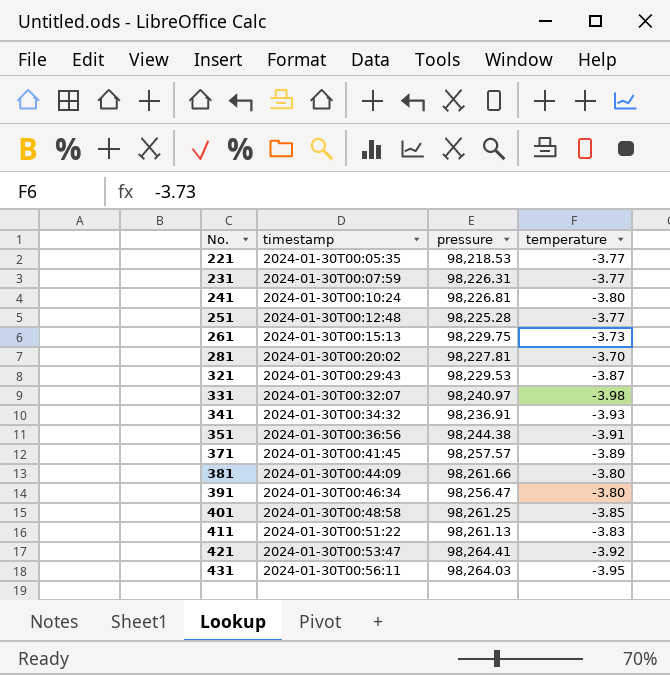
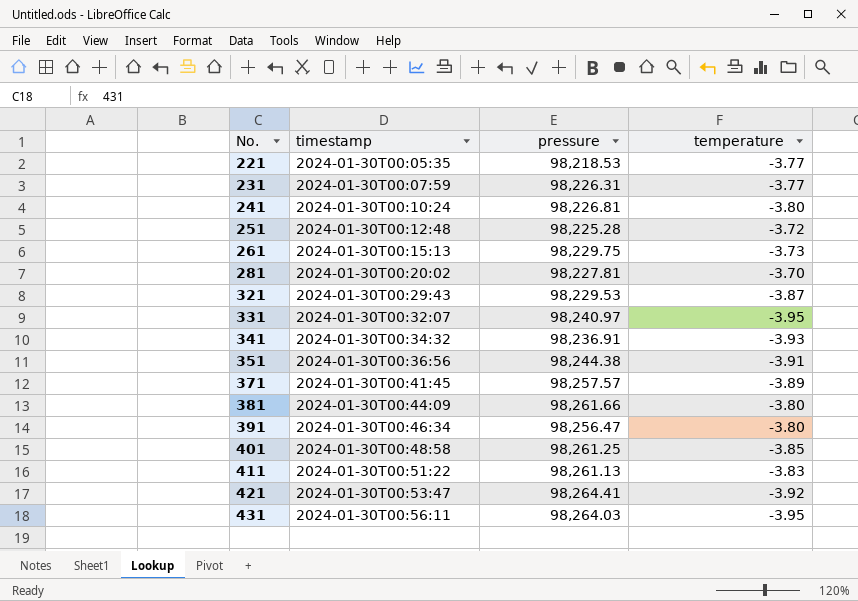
251 | temperature: -3.77 -> -3.72
331 | temperature: -3.98 -> -3.95

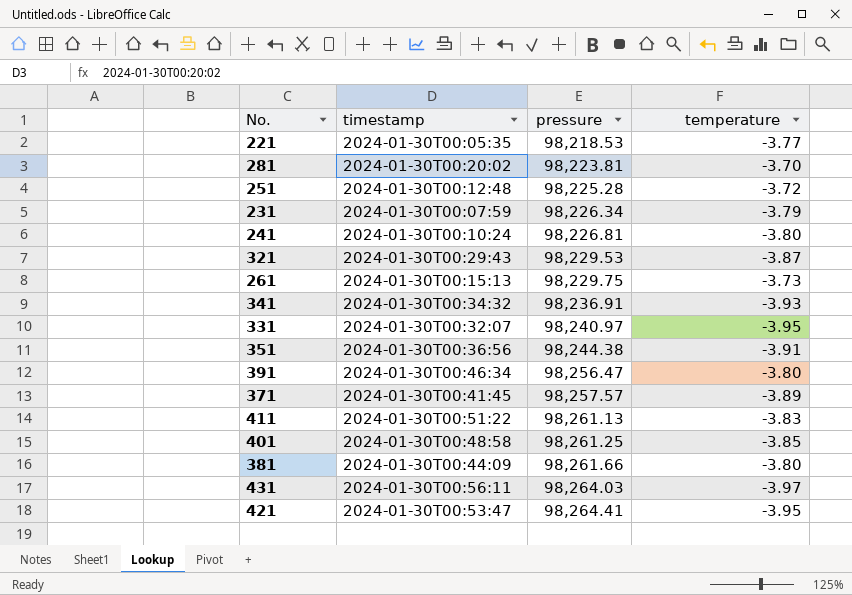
row order: No. ascending -> pressure ascending
281 | pressure: 98,227.81 -> 98,223.81
231 | pressure: 98,226.31 -> 98,226.34
231 | temperature: -3.77 -> -3.79
431 | temperature: -3.95 -> -3.97
421 | temperature: -3.92 -> -3.95

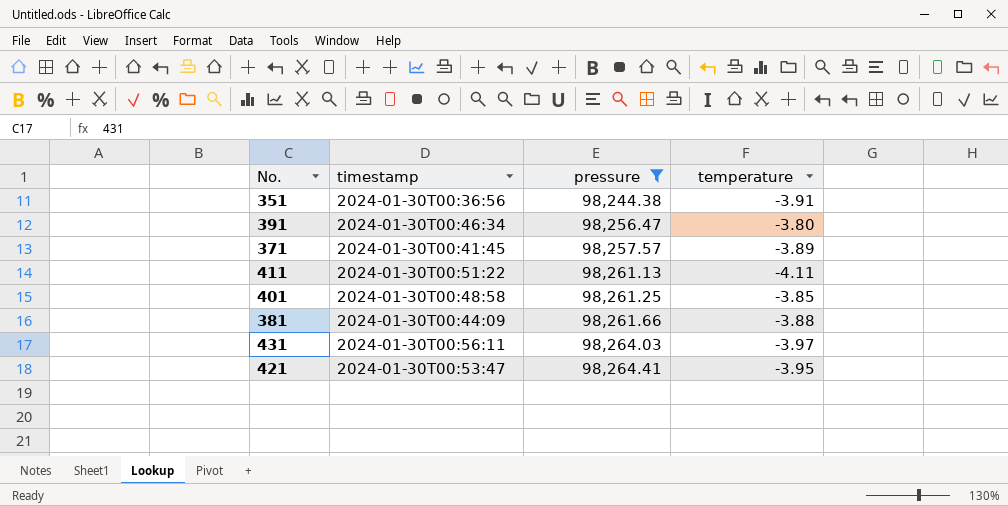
filter: none -> pressure >= 98,244.38
411 | temperature: -3.83 -> -4.11
381 | temperature: -3.80 -> -3.88

